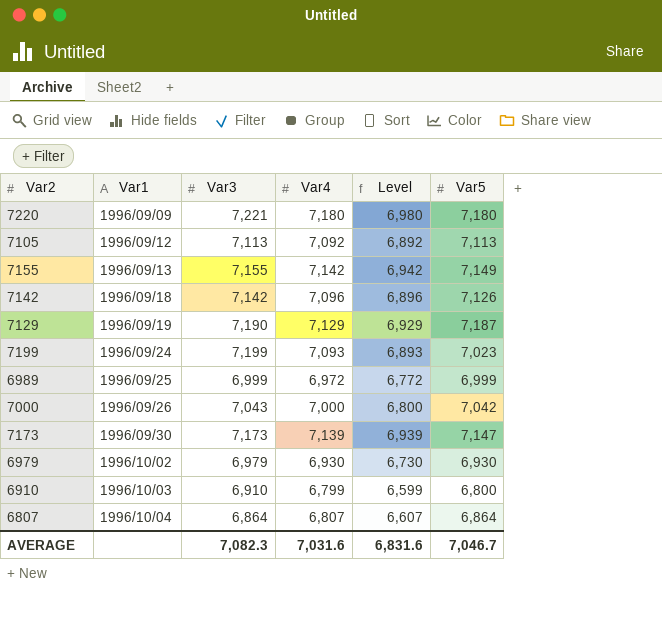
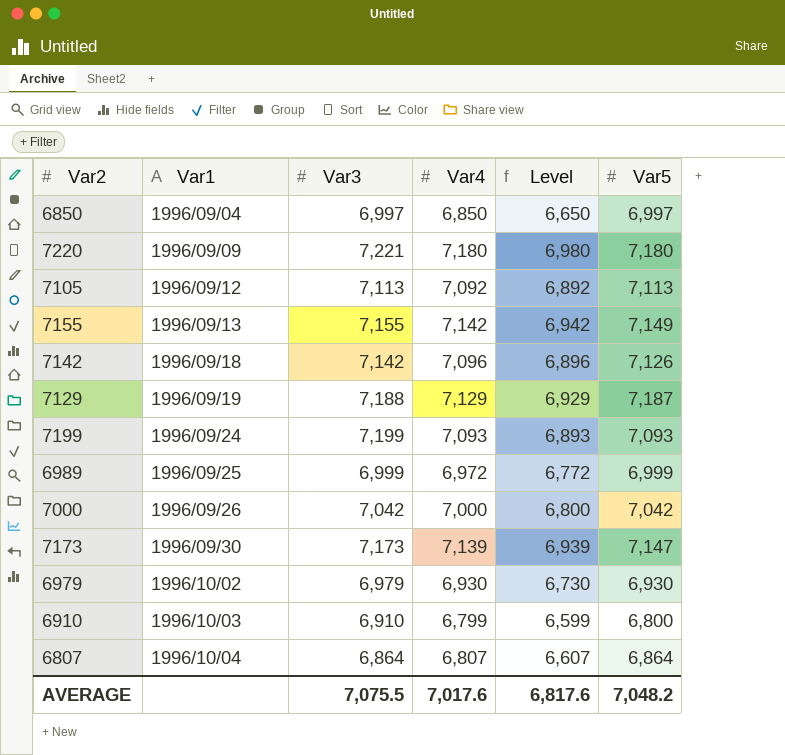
row 6850: none -> 1996/09/04 | 6,997 | 6,850 | 6,650 | 6,997
7129 | Var3: 7,190 -> 7,188
7199 | Var5: 7,023 -> 7,093
7000 | Var3: 7,043 -> 7,042
AVERAGE | Var3: 7,082.3 -> 7,075.5
AVERAGE | Var4: 7,031.6 -> 7,017.6
AVERAGE | Level: 6,831.6 -> 6,817.6
AVERAGE | Var5: 7,046.7 -> 7,048.2

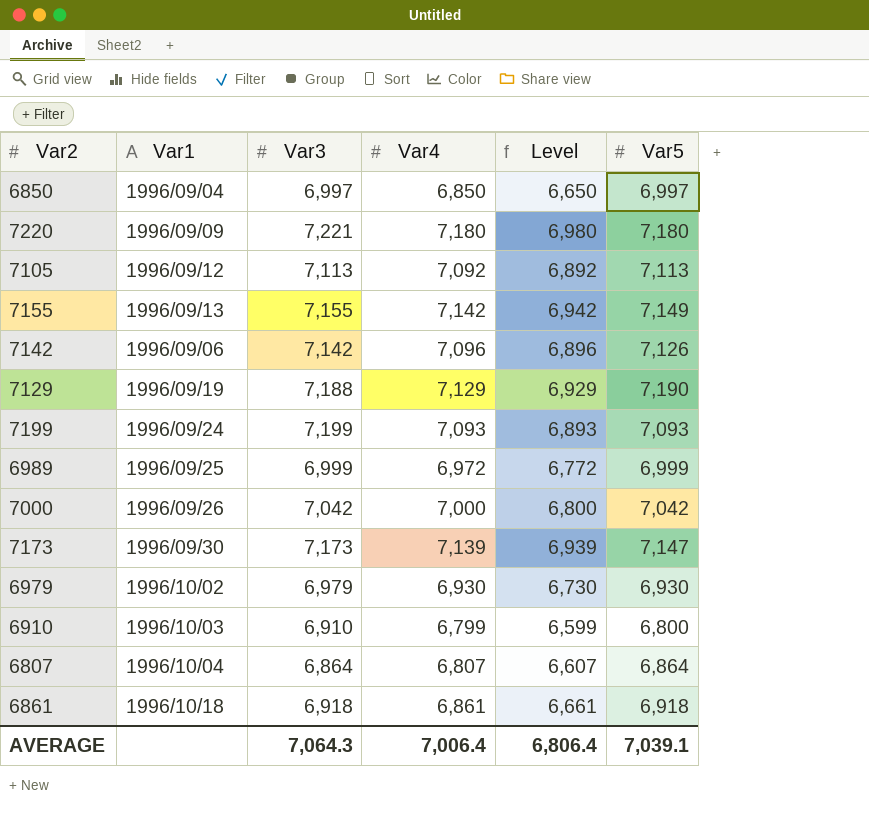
7142 | Var1: 1996/09/18 -> 1996/09/06
7129 | Var5: 7,187 -> 7,190
row 6861: none -> 1996/10/18 | 6,918 | 6,861 | 6,661 | 6,918
AVERAGE | Var3: 7,075.5 -> 7,064.3
AVERAGE | Var4: 7,017.6 -> 7,006.4
AVERAGE | Level: 6,817.6 -> 6,806.4
AVERAGE | Var5: 7,048.2 -> 7,039.1

